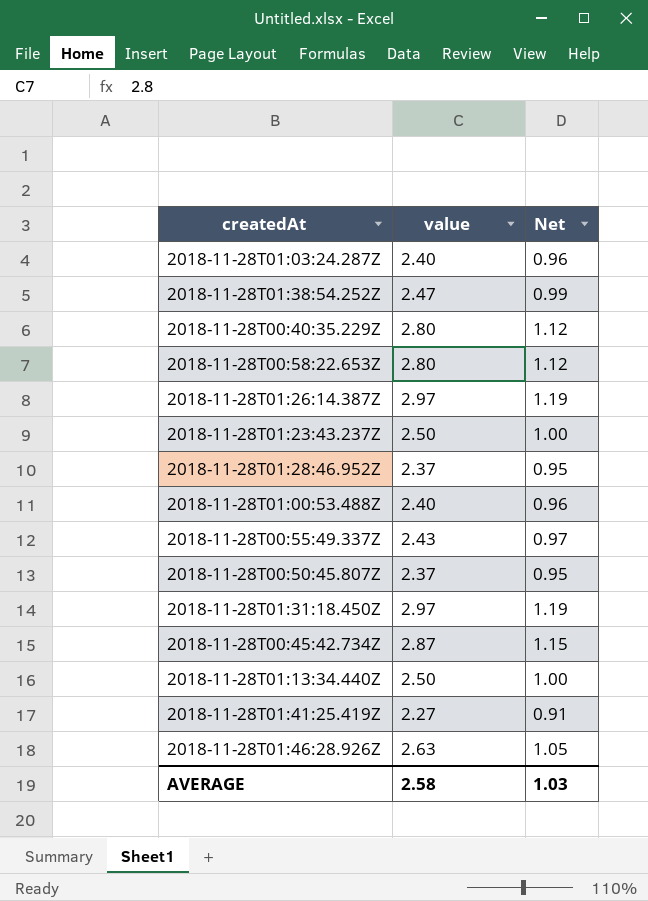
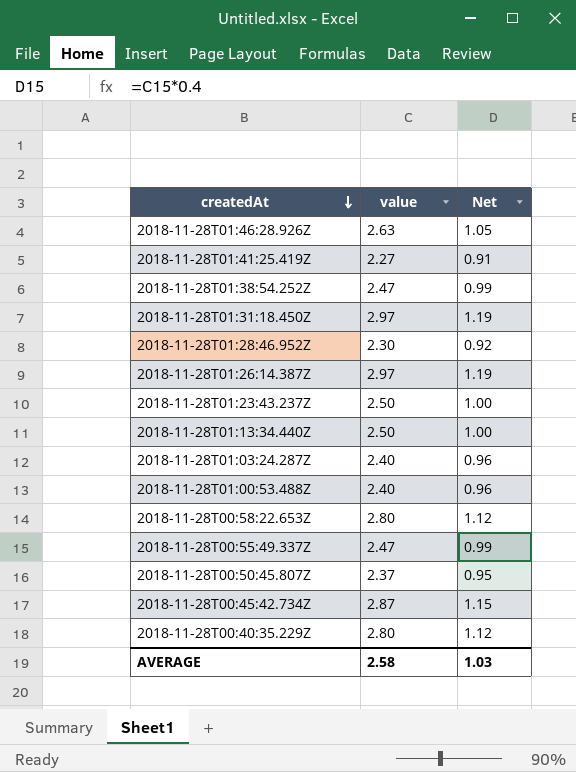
row order: none -> createdAt descending
2018-11-28T01:28:46.952Z | value: 2.37 -> 2.30
2018-11-28T01:28:46.952Z | Net: 0.95 -> 0.92
2018-11-28T00:55:49.337Z | value: 2.43 -> 2.47
2018-11-28T00:55:49.337Z | Net: 0.97 -> 0.99

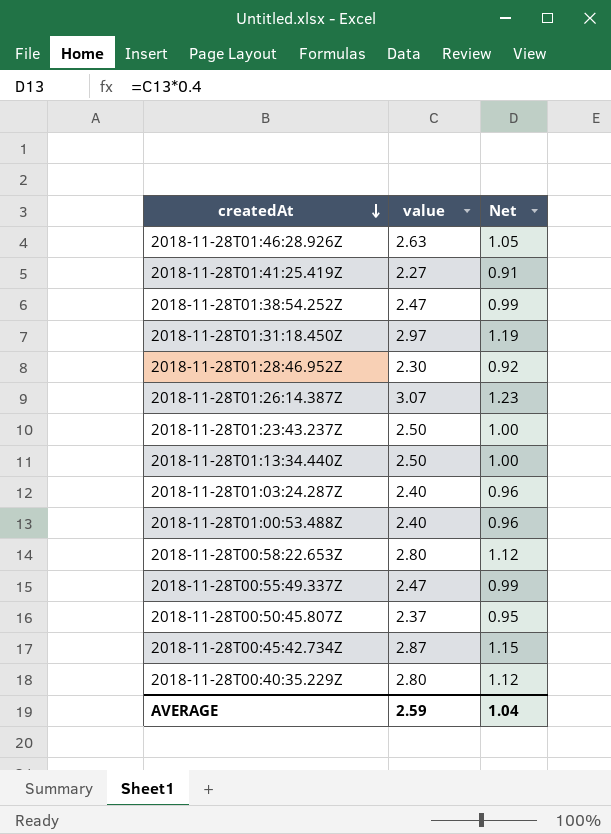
2018-11-28T01:26:14.387Z | value: 2.97 -> 3.07
2018-11-28T01:26:14.387Z | Net: 1.19 -> 1.23
AVERAGE | value: 2.58 -> 2.59
AVERAGE | Net: 1.03 -> 1.04

